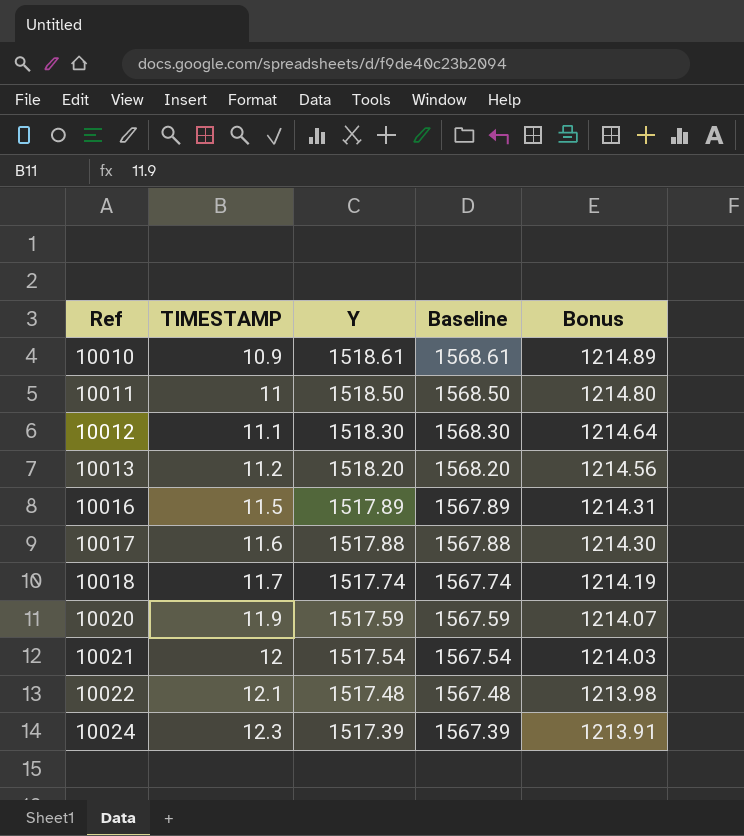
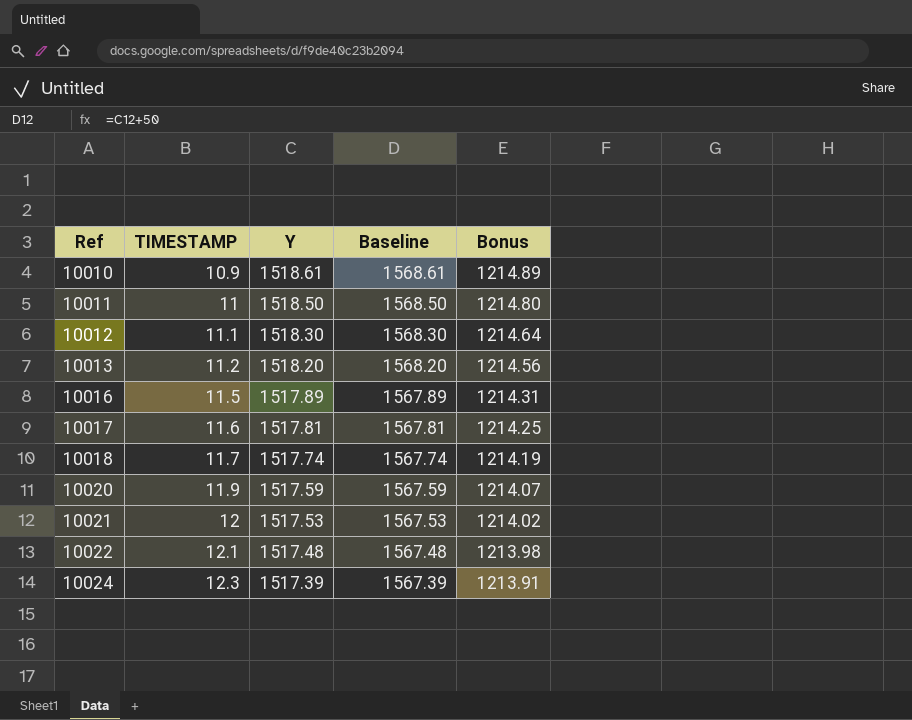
10017 | Y: 1517.88 -> 1517.81
10017 | Baseline: 1567.88 -> 1567.81
10017 | Bonus: 1214.30 -> 1214.25
10021 | Y: 1517.54 -> 1517.53
10021 | Baseline: 1567.54 -> 1567.53
10021 | Bonus: 1214.03 -> 1214.02

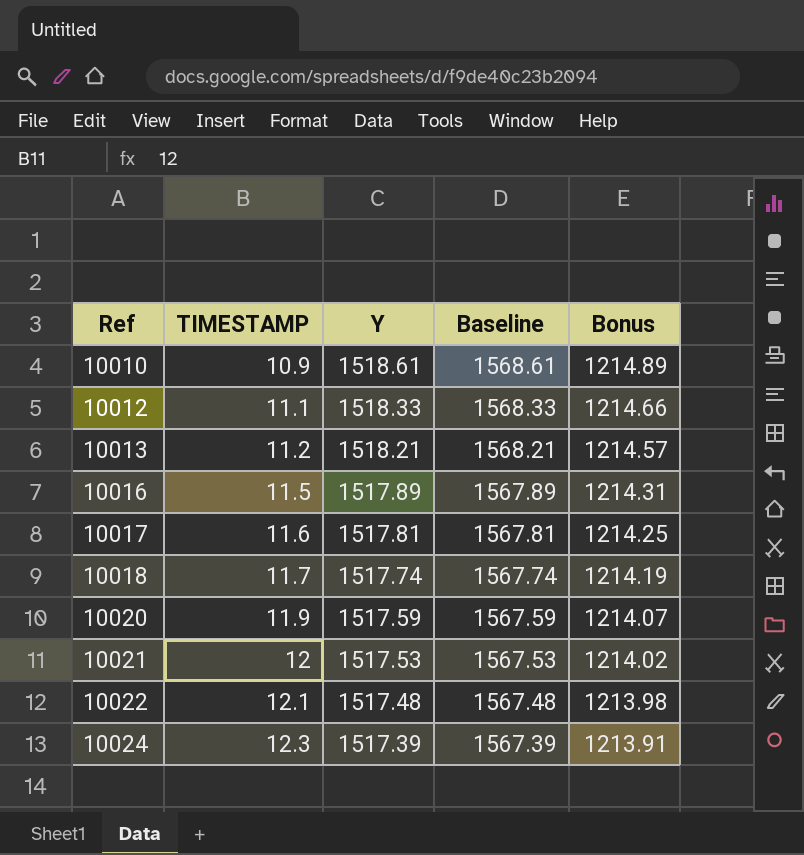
row 10011: 11 | 1518.50 | 1568.50 | 1214.80 -> none
10012 | Y: 1518.30 -> 1518.33
10012 | Baseline: 1568.30 -> 1568.33
10012 | Bonus: 1214.64 -> 1214.66
10013 | Y: 1518.20 -> 1518.21
10013 | Baseline: 1568.20 -> 1568.21
10013 | Bonus: 1214.56 -> 1214.57

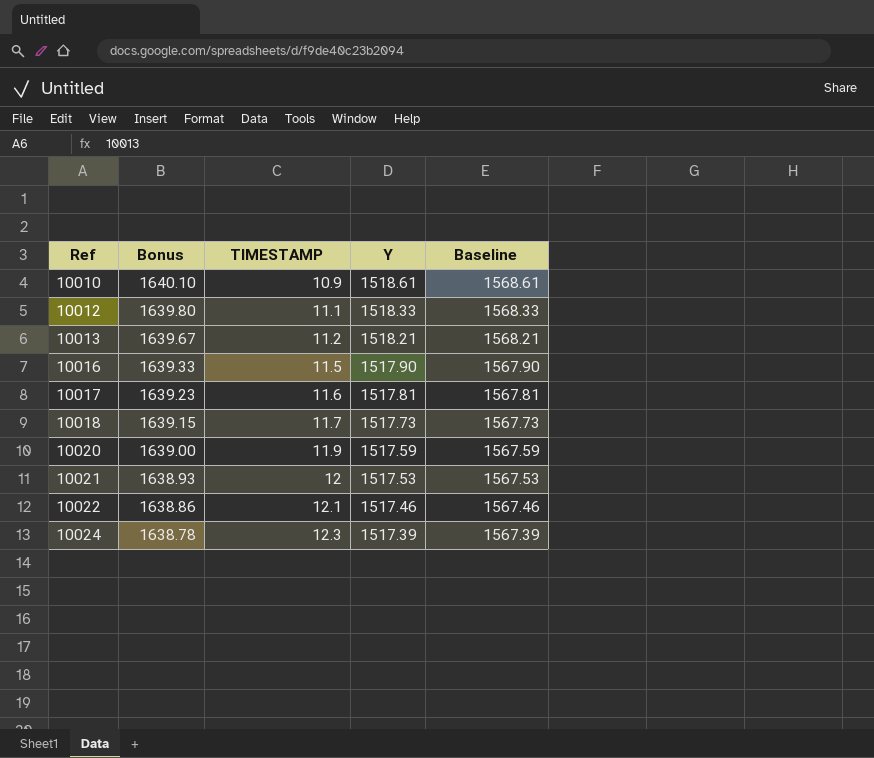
column Bonus | formula: [Y] * 0.8 -> [Y] * 1.08
column Bonus | position: 5 -> 2
10016 | Y: 1517.89 -> 1517.90
10016 | Baseline: 1567.89 -> 1567.90
10018 | Y: 1517.74 -> 1517.73
10018 | Baseline: 1567.74 -> 1567.73
10022 | Y: 1517.48 -> 1517.46
10022 | Baseline: 1567.48 -> 1567.46

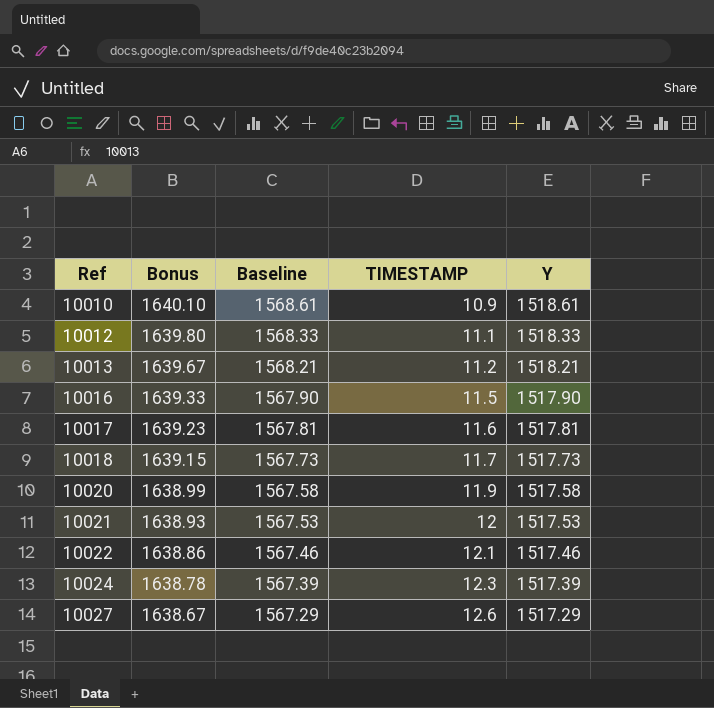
column Baseline | position: 5 -> 3
10020 | Bonus: 1639.00 -> 1638.99
10020 | Baseline: 1567.59 -> 1567.58
10020 | Y: 1517.59 -> 1517.58
row 10027: none -> 1638.67 | 1567.29 | 12.6 | 1517.29

